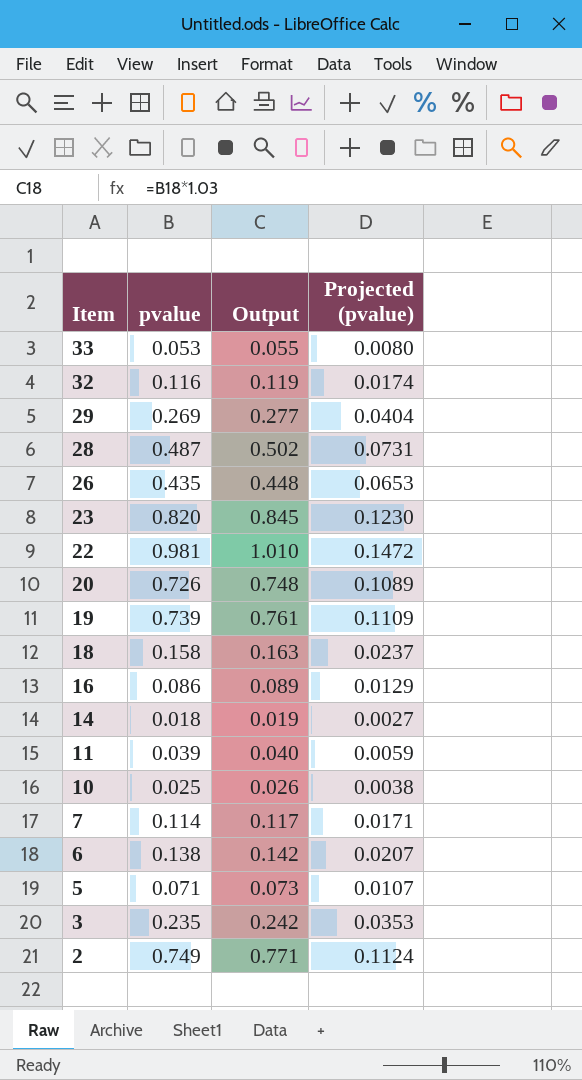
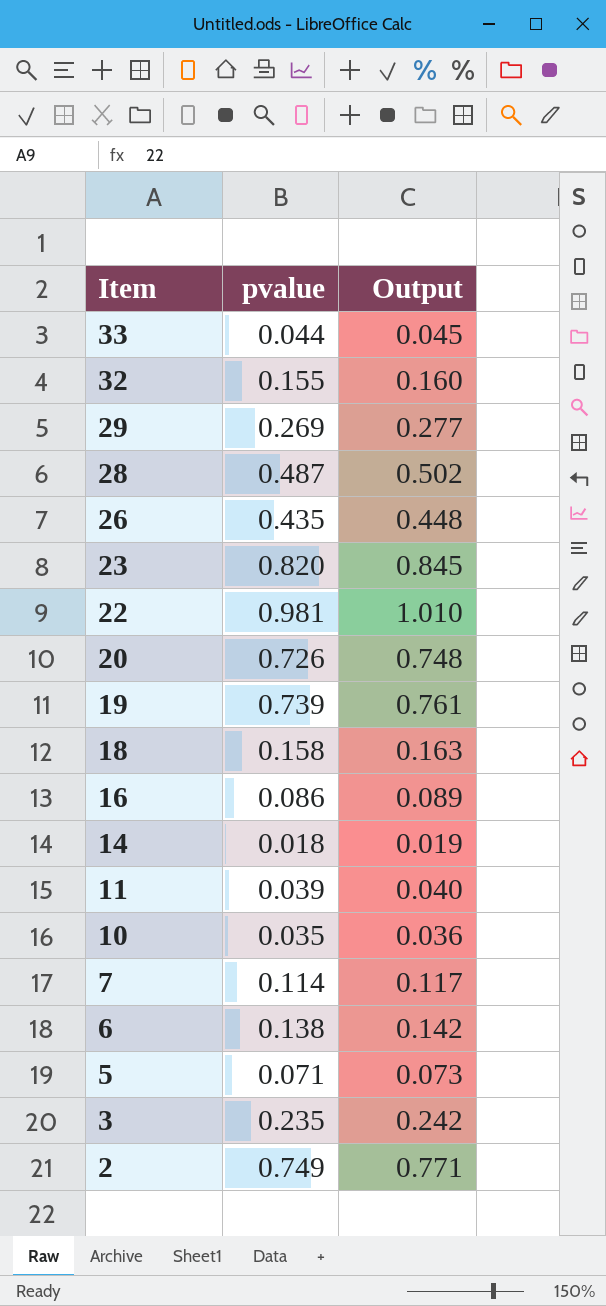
column Projected (pvalue) | formula: [pvalue] * 0.15 -> none
33 | pvalue: 0.053 -> 0.044
33 | Output: 0.055 -> 0.045
32 | pvalue: 0.116 -> 0.155
32 | Output: 0.119 -> 0.160
10 | pvalue: 0.025 -> 0.035
10 | Output: 0.026 -> 0.036

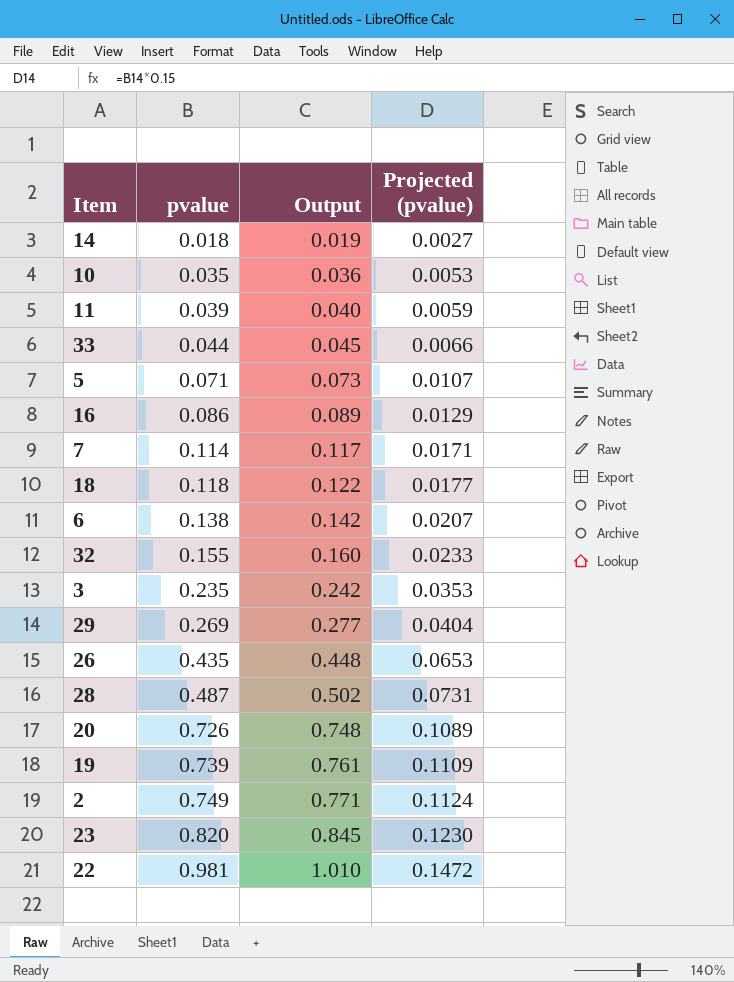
row order: Item descending -> pvalue ascending
column Projected (pvalue) | formula: none -> [pvalue] * 0.15
18 | pvalue: 0.158 -> 0.118
18 | Output: 0.163 -> 0.122

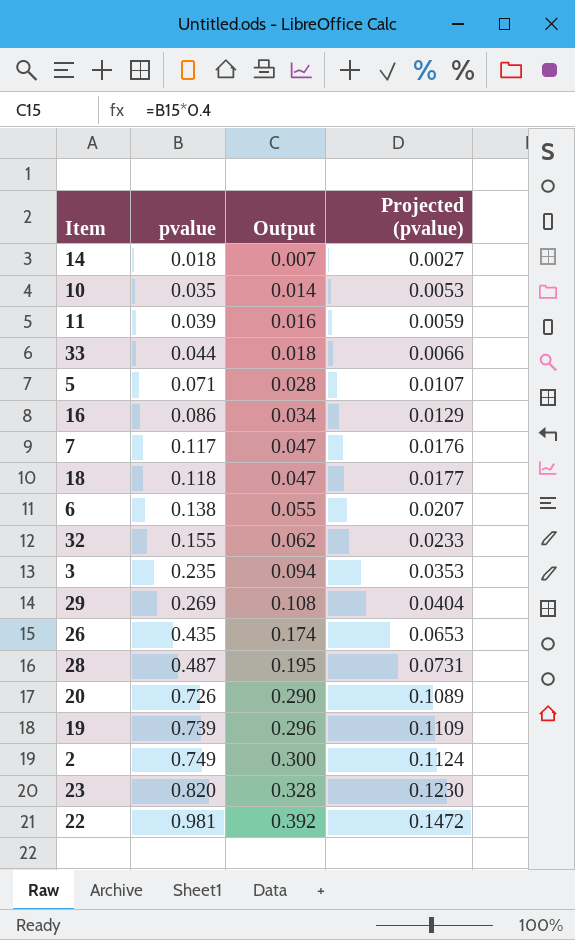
column Output | formula: [pvalue] * 1.03 -> [pvalue] * 0.4
7 | pvalue: 0.114 -> 0.117
7 | Projected (pvalue): 0.0171 -> 0.0176

